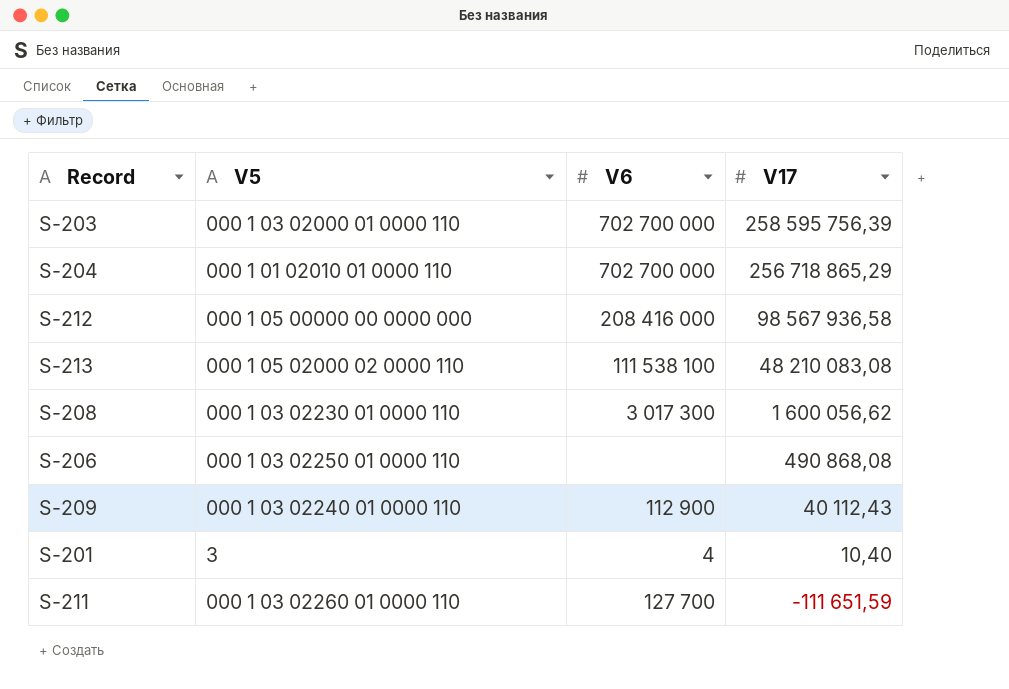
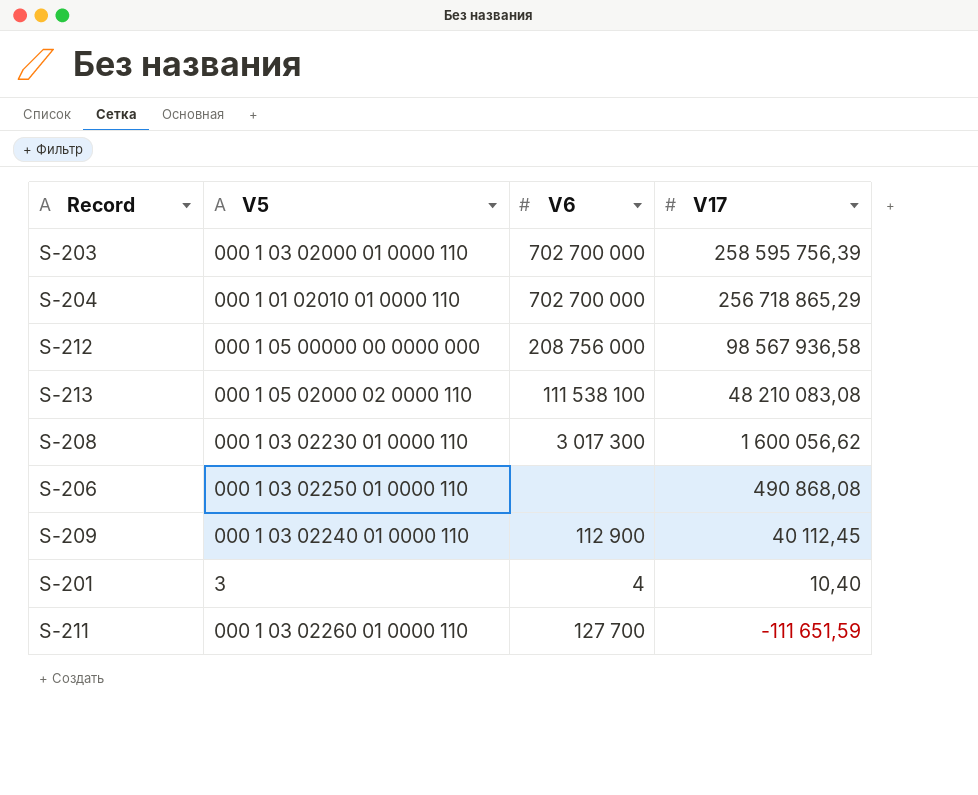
S-212 | V6: 208 416 000 -> 208 756 000
S-209 | V17: 40 112,43 -> 40 112,45

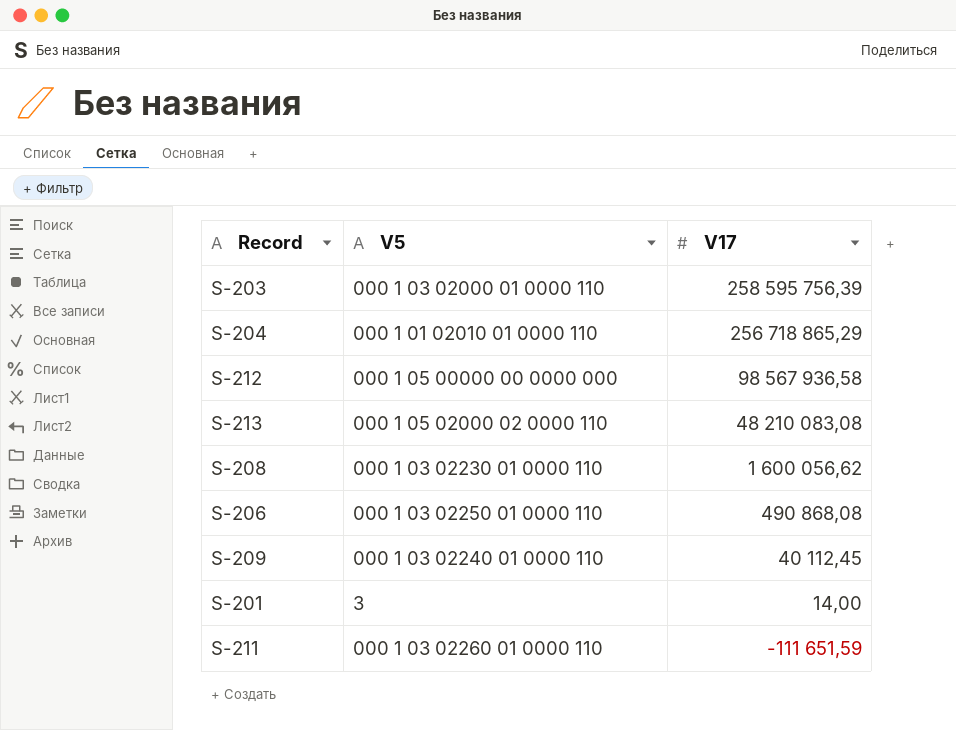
column V6 | position: 3 -> none
S-201 | V17: 10,40 -> 14,00

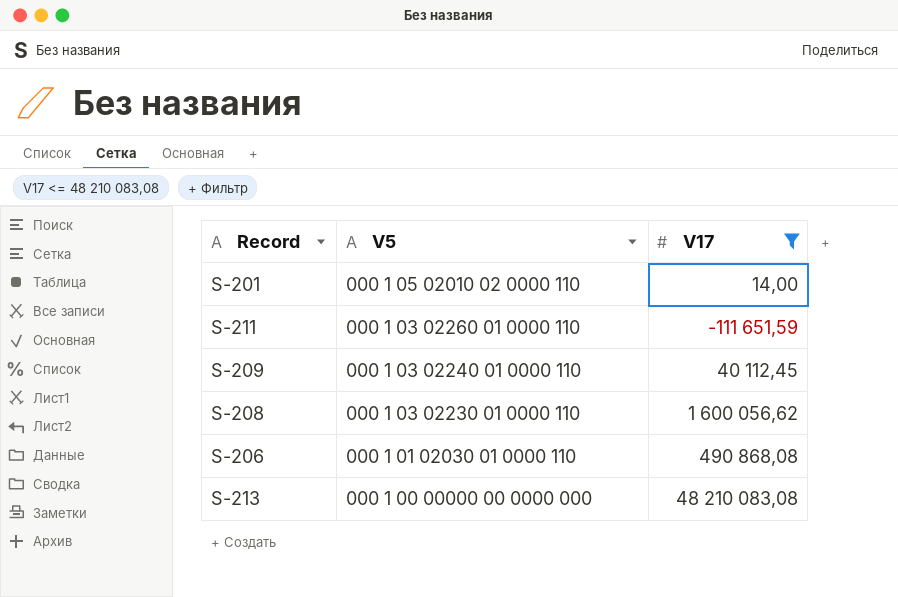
filter: none -> V17 <= 48 210 083,08
row order: V17 descending -> V5 descending
S-201 | V5: 3 -> 000 1 05 02010 02 0000 110
S-206 | V5: 000 1 03 02250 01 0000 110 -> 000 1 01 02030 01 0000 110
S-213 | V5: 000 1 05 02000 02 0000 110 -> 000 1 00 00000 00 0000 000

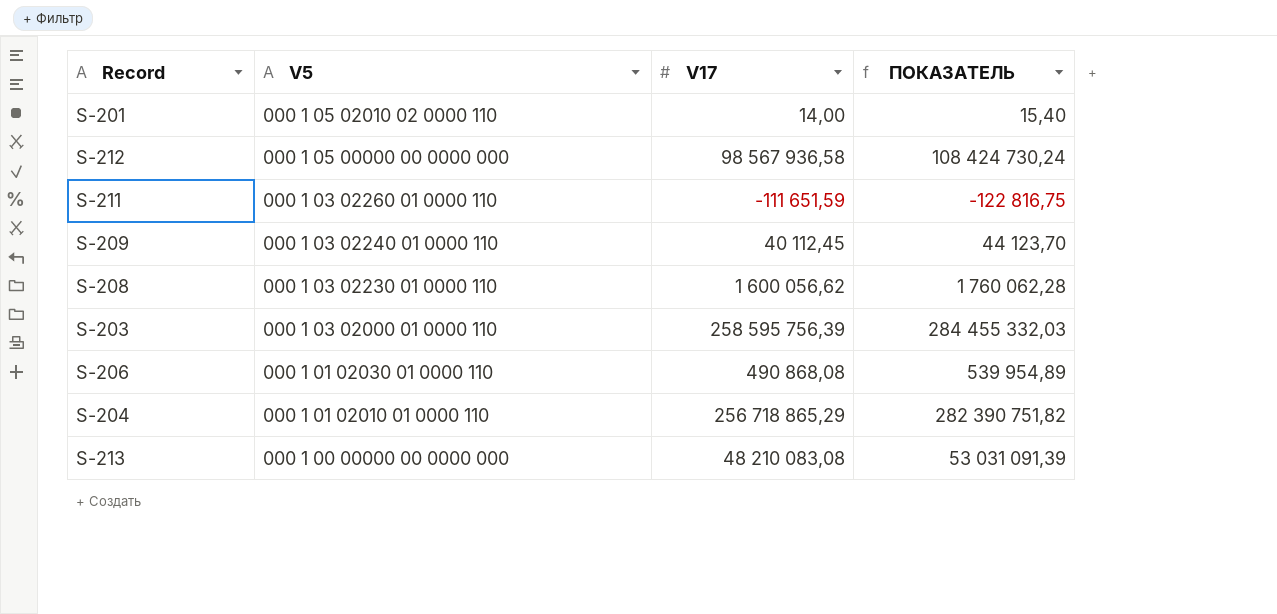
filter: V17 <= 48 210 083,08 -> none
column ПОКАЗАТЕЛЬ | formula: none -> [V17] * 1,1

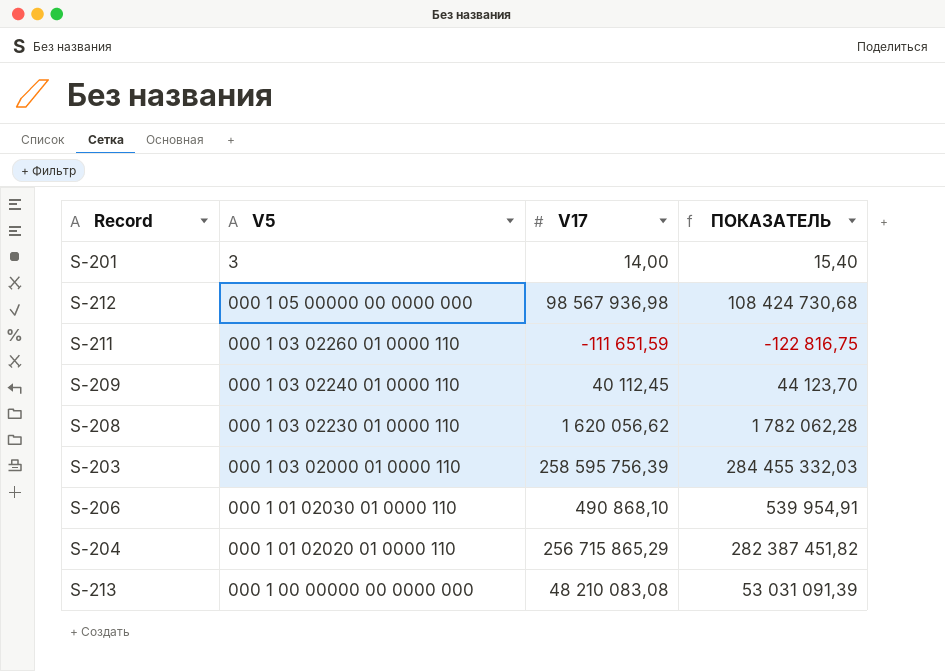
S-201 | V5: 000 1 05 02010 02 0000 110 -> 3
S-212 | V17: 98 567 936,58 -> 98 567 936,98
S-212 | ПОКАЗАТЕЛЬ: 108 424 730,24 -> 108 424 730,68
S-208 | V17: 1 600 056,62 -> 1 620 056,62
S-208 | ПОКАЗАТЕЛЬ: 1 760 062,28 -> 1 782 062,28
S-206 | V17: 490 868,08 -> 490 868,10
S-206 | ПОКАЗАТЕЛЬ: 539 954,89 -> 539 954,91
S-204 | V5: 000 1 01 02010 01 0000 110 -> 000 1 01 02020 01 0000 110
S-204 | V17: 256 718 865,29 -> 256 715 865,29
S-204 | ПОКАЗАТЕЛЬ: 282 390 751,82 -> 282 387 451,82

